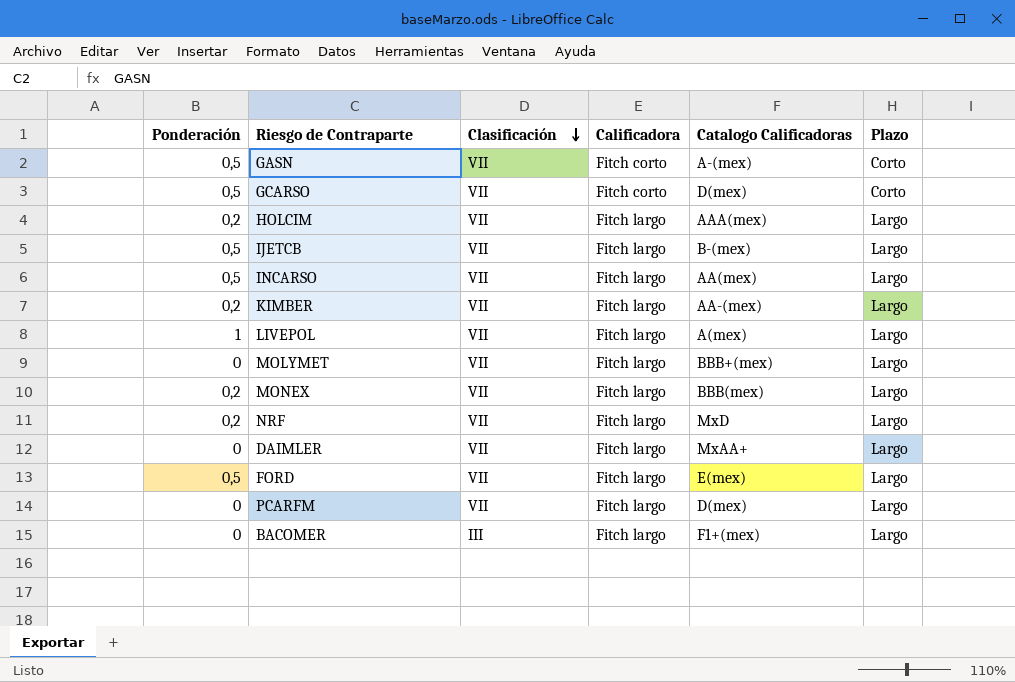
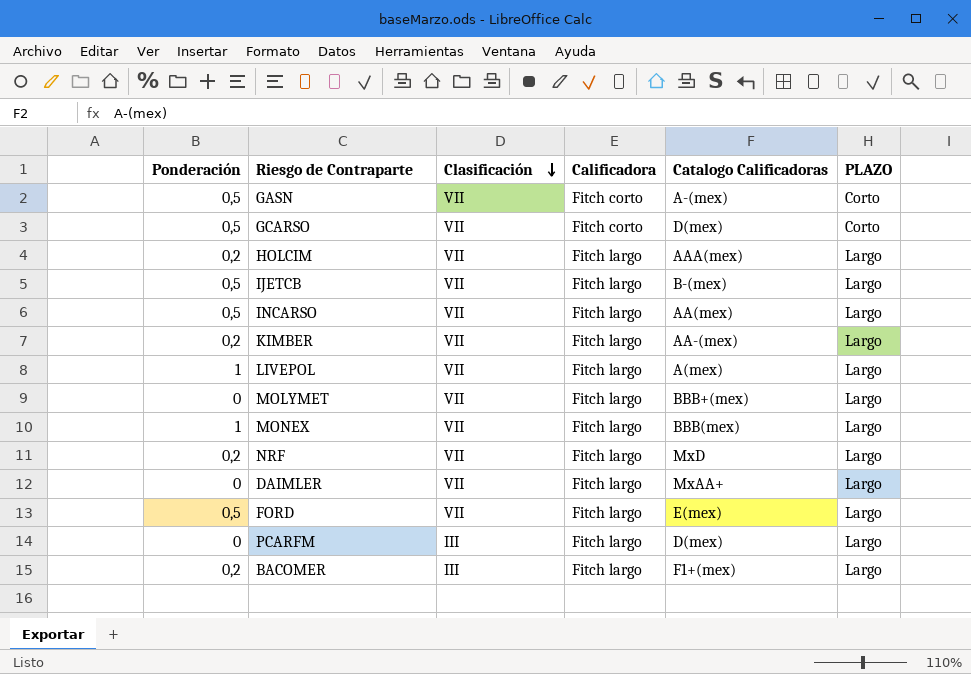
column name: Plazo -> PLAZO
MONEX | Ponderación: 0,2 -> 1
PCARFM | Clasificación: VII -> III
BACOMER | Ponderación: 0 -> 0,2

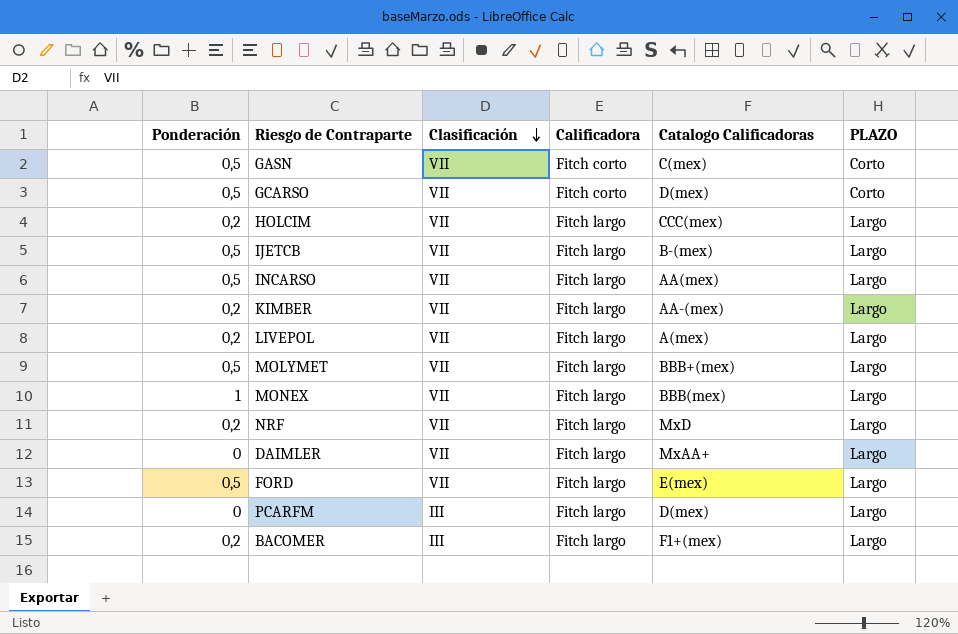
GASN | Catalogo Calificadoras: A-(mex) -> C(mex)
HOLCIM | Catalogo Calificadoras: AAA(mex) -> CCC(mex)
LIVEPOL | Ponderación: 1 -> 0,2
MOLYMET | Ponderación: 0 -> 0,5

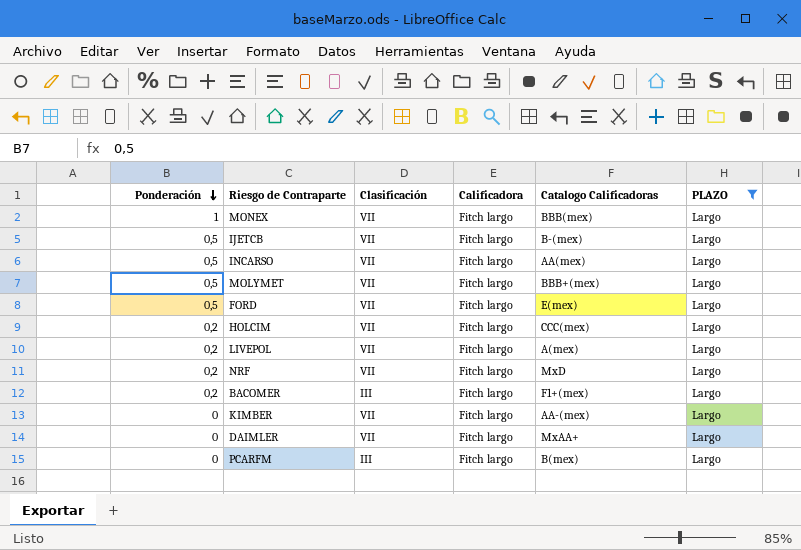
filter: none -> PLAZO = Largo
row order: Clasificación descending -> Ponderación descending
KIMBER | Ponderación: 0,2 -> 0
PCARFM | Catalogo Calificadoras: D(mex) -> B(mex)

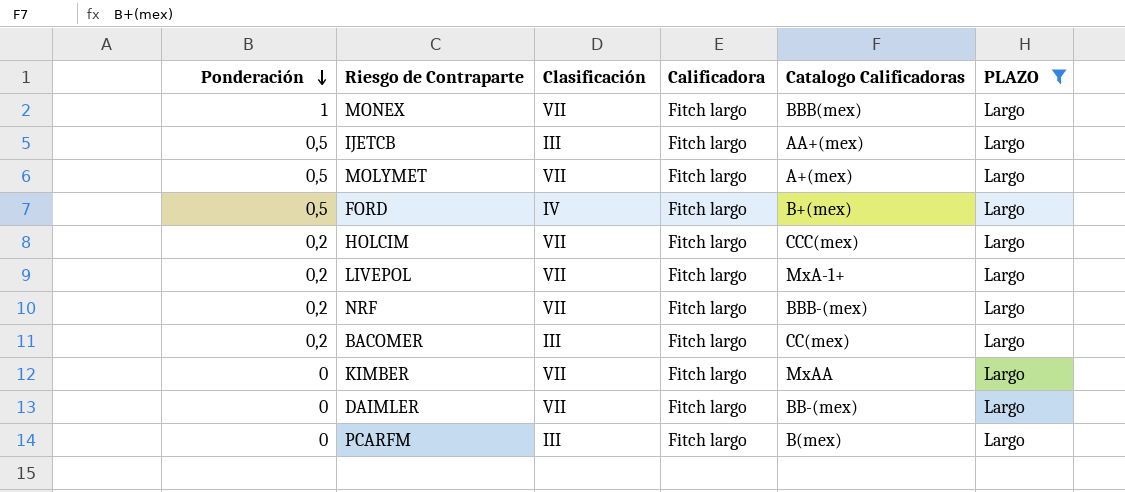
row INCARSO: 0,5 | VII | Fitch largo | AA(mex) | Largo -> none
IJETCB | Clasificación: VII -> III
IJETCB | Catalogo Calificadoras: B-(mex) -> AA+(mex)
MOLYMET | Catalogo Calificadoras: BBB+(mex) -> A+(mex)
FORD | Clasificación: VII -> IV
FORD | Catalogo Calificadoras: E(mex) -> B+(mex)
LIVEPOL | Catalogo Calificadoras: A(mex) -> MxA-1+
NRF | Catalogo Calificadoras: MxD -> BBB-(mex)
BACOMER | Catalogo Calificadoras: F1+(mex) -> CC(mex)
KIMBER | Catalogo Calificadoras: AA-(mex) -> MxAA
DAIMLER | Catalogo Calificadoras: MxAA+ -> BB-(mex)

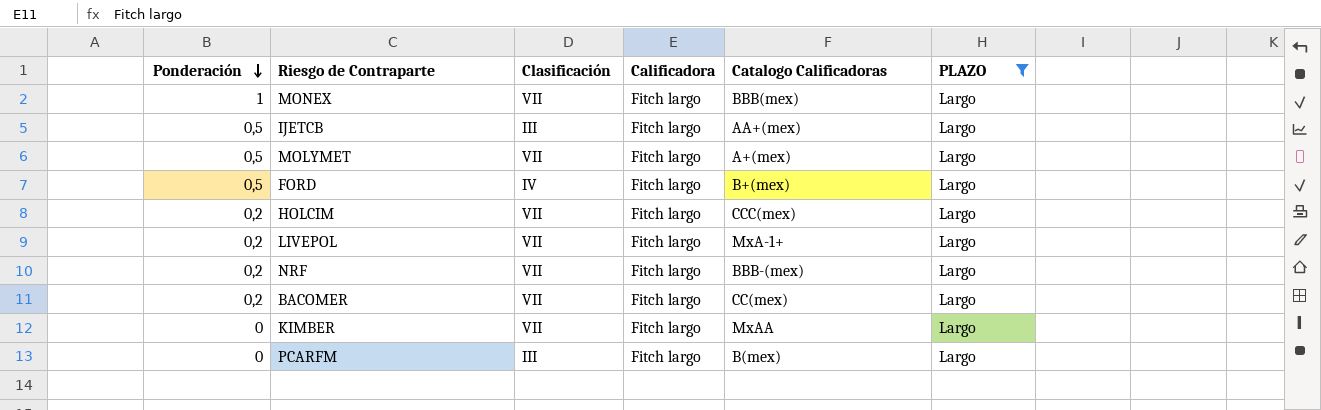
row DAIMLER: 0 | VII | Fitch largo | BB-(mex) | Largo -> none
BACOMER | Clasificación: III -> VII

